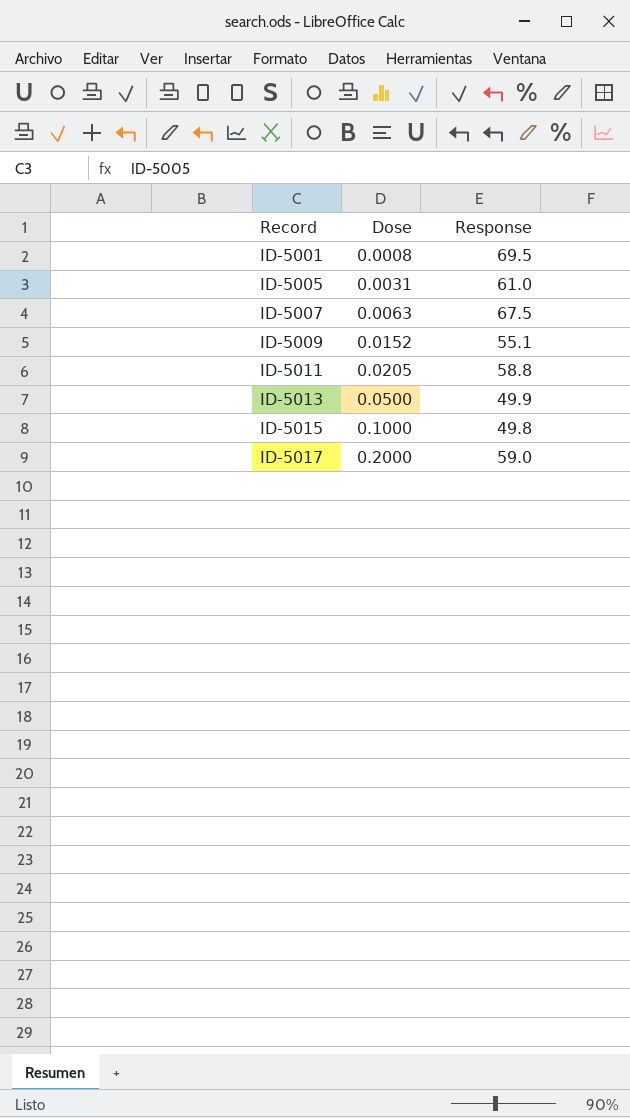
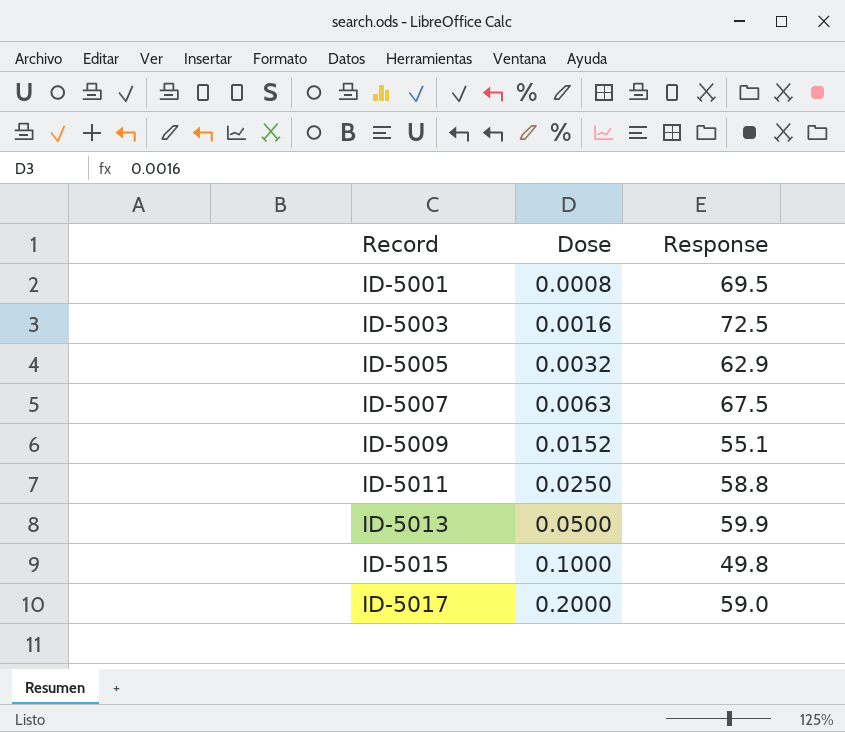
row ID-5003: none -> 0.0016 | 72.5
ID-5005 | Dose: 0.0031 -> 0.0032
ID-5005 | Response: 61.0 -> 62.9
ID-5011 | Dose: 0.0205 -> 0.0250
ID-5013 | Response: 49.9 -> 59.9

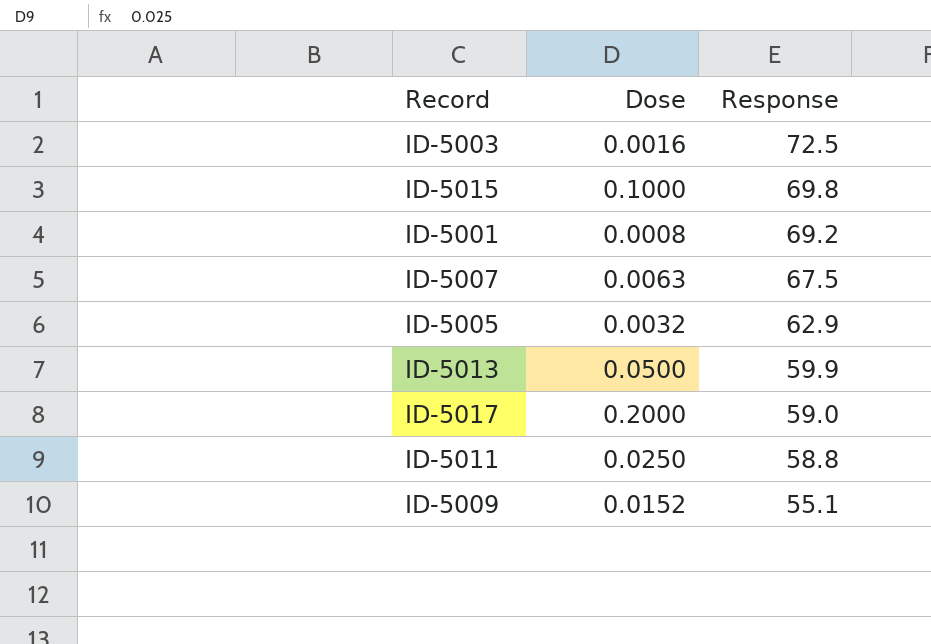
row order: Record ascending -> Response descending
ID-5015 | Response: 49.8 -> 69.8
ID-5001 | Response: 69.5 -> 69.2

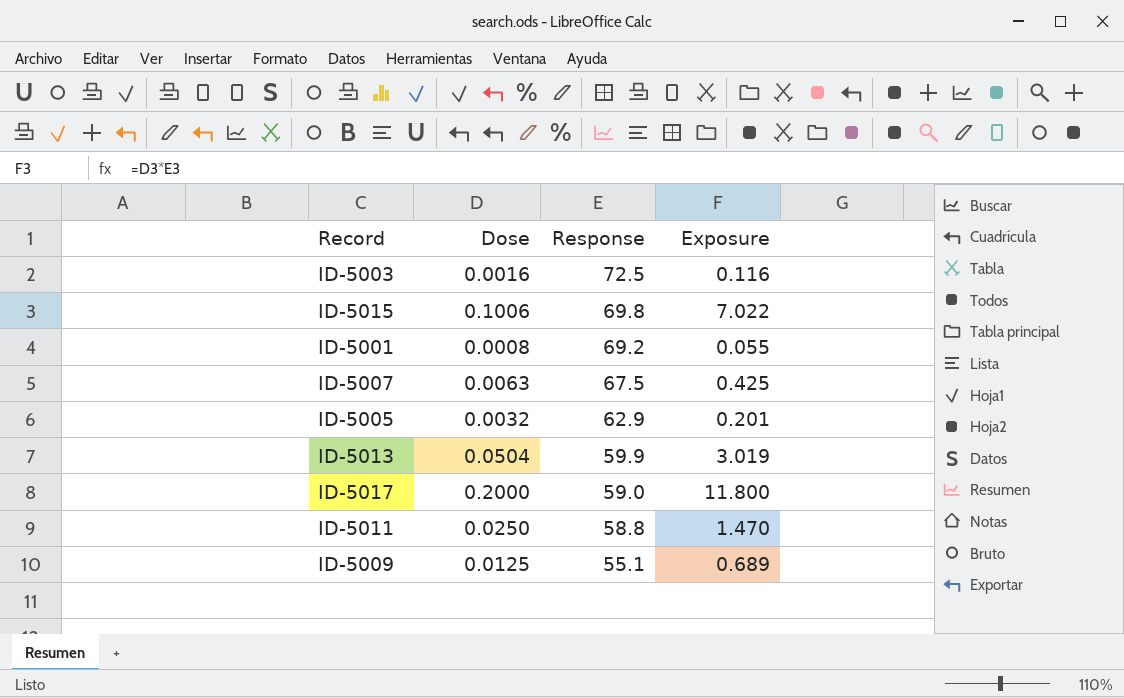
column Exposure | formula: none -> [Dose] * [Response]
ID-5015 | Dose: 0.1000 -> 0.1006
ID-5013 | Dose: 0.0500 -> 0.0504
ID-5009 | Dose: 0.0152 -> 0.0125

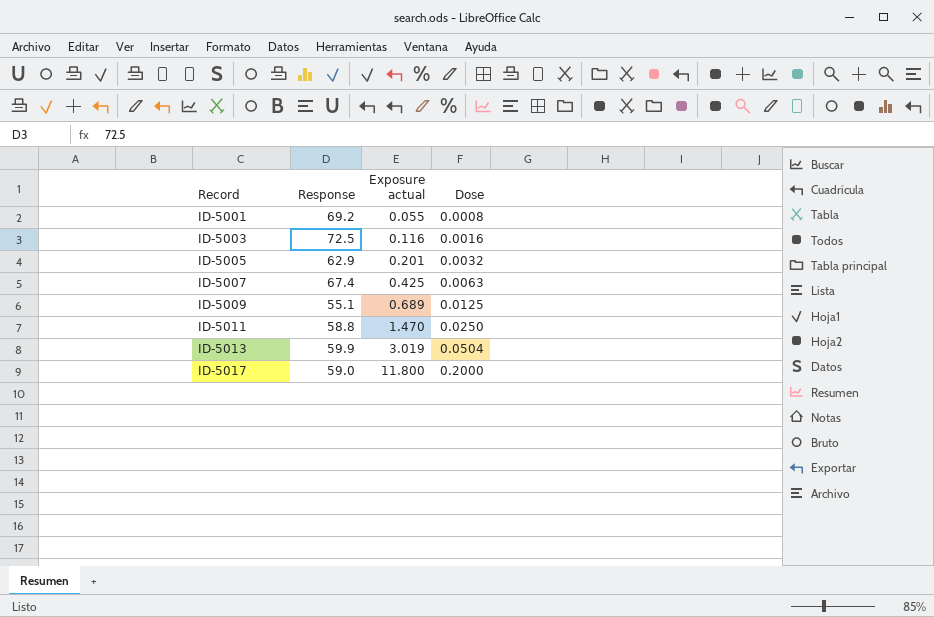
row order: Response descending -> Record ascending
column name: Exposure -> Exposure actual
column Dose | position: 2 -> 4
row ID-5015: 0.1006 | 69.8 | 7.022 -> none
ID-5007 | Response: 67.5 -> 67.4

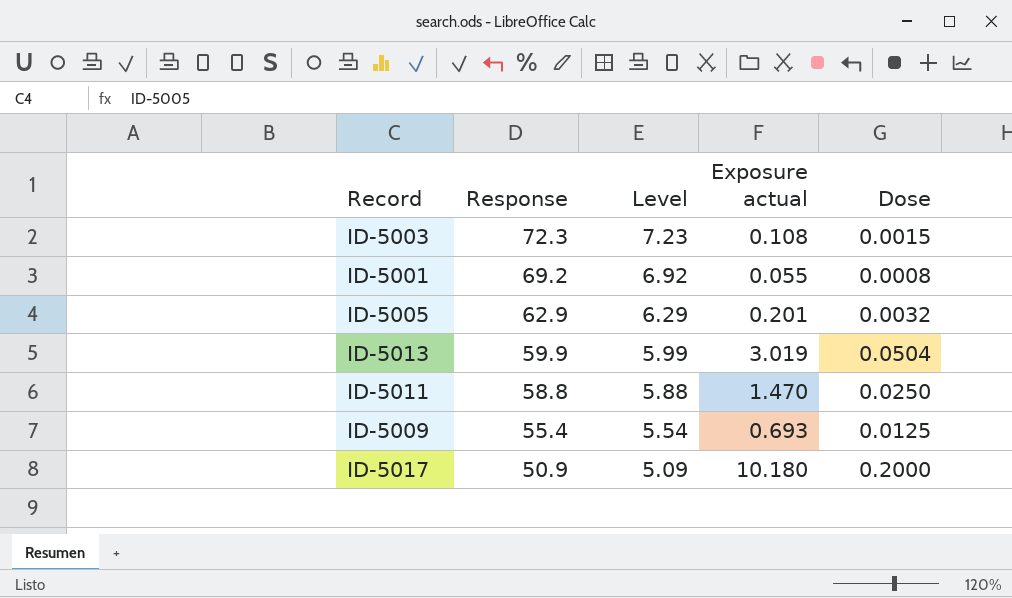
row order: Record ascending -> Response descending
column Level | formula: none -> [Response] * 0.1
row ID-5007: 67.4 | 0.425 | 0.0063 -> none
ID-5003 | Response: 72.5 -> 72.3
ID-5003 | Exposure actual: 0.116 -> 0.108
ID-5003 | Dose: 0.0016 -> 0.0015
ID-5009 | Response: 55.1 -> 55.4
ID-5009 | Exposure actual: 0.689 -> 0.693
ID-5017 | Response: 59.0 -> 50.9
ID-5017 | Exposure actual: 11.800 -> 10.180

